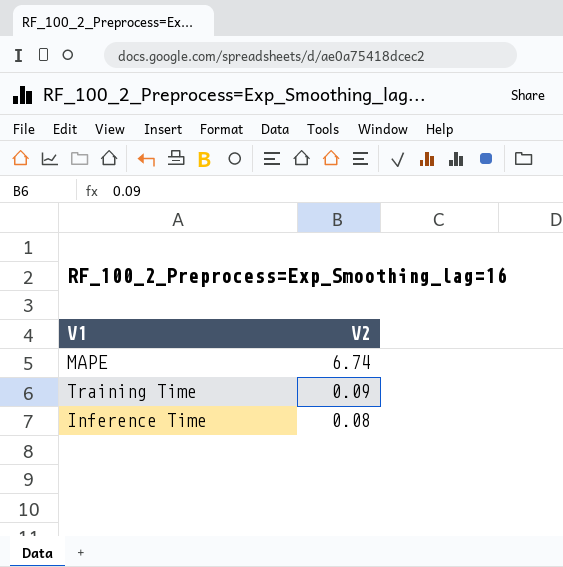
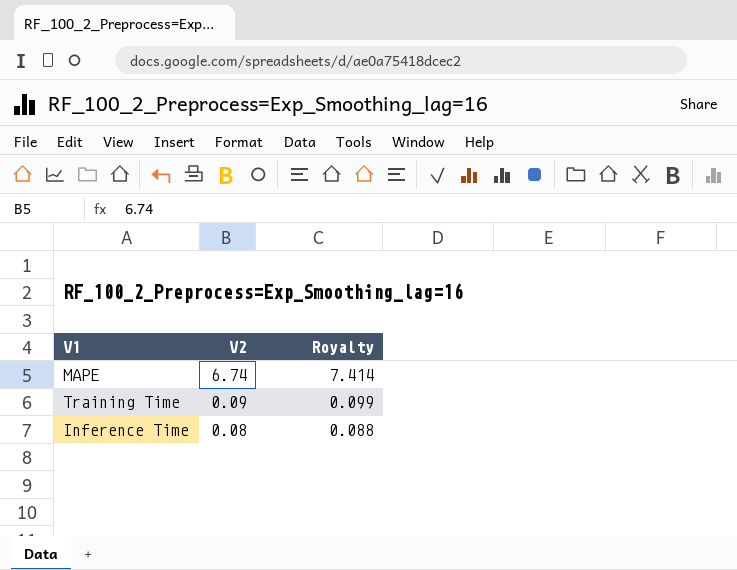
column Royalty | formula: none -> [V2] * 1.1

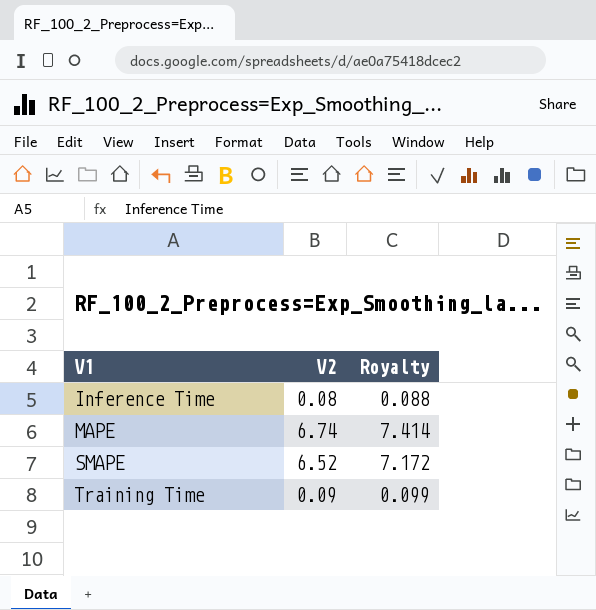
row order: V2 descending -> V1 ascending
row SMAPE: none -> 6.52 | 7.172

